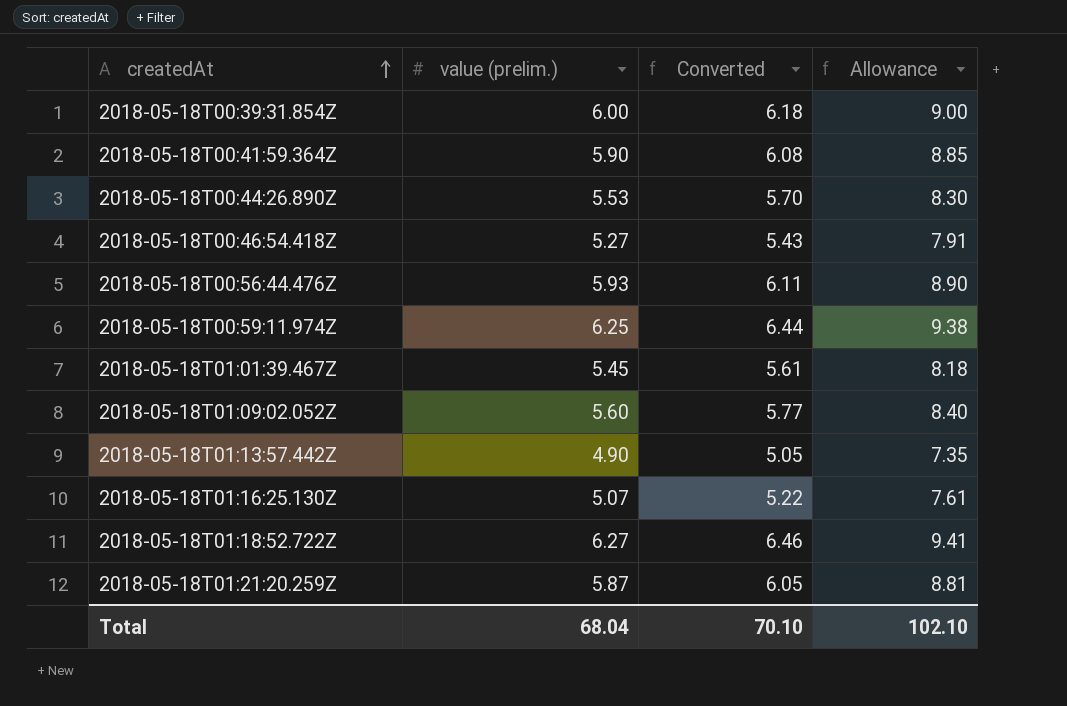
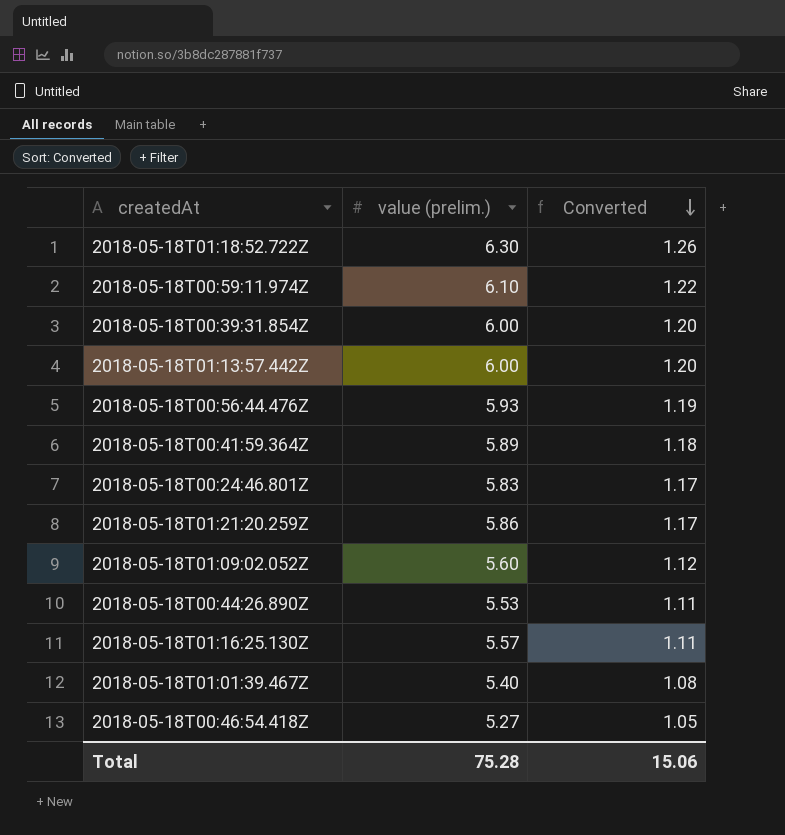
row order: createdAt ascending -> Converted descending
column Allowance | formula: [value (prelim.)] * 1.5 -> none
column Converted | formula: [value (prelim.)] * 1.03 -> [value (prelim.)] * 0.2
2018-05-18T01:18:52.722Z | value (prelim.): 6.27 -> 6.30
2018-05-18T00:59:11.974Z | value (prelim.): 6.25 -> 6.10
2018-05-18T01:13:57.442Z | value (prelim.): 4.90 -> 6.00
2018-05-18T00:41:59.364Z | value (prelim.): 5.90 -> 5.89
row 2018-05-18T00:24:46.801Z: none -> 5.83 | 1.17
2018-05-18T01:21:20.259Z | value (prelim.): 5.87 -> 5.86
2018-05-18T01:16:25.130Z | value (prelim.): 5.07 -> 5.57
2018-05-18T01:01:39.467Z | value (prelim.): 5.45 -> 5.40
Total | value (prelim.): 68.04 -> 75.28
Total | Converted: 70.10 -> 15.06

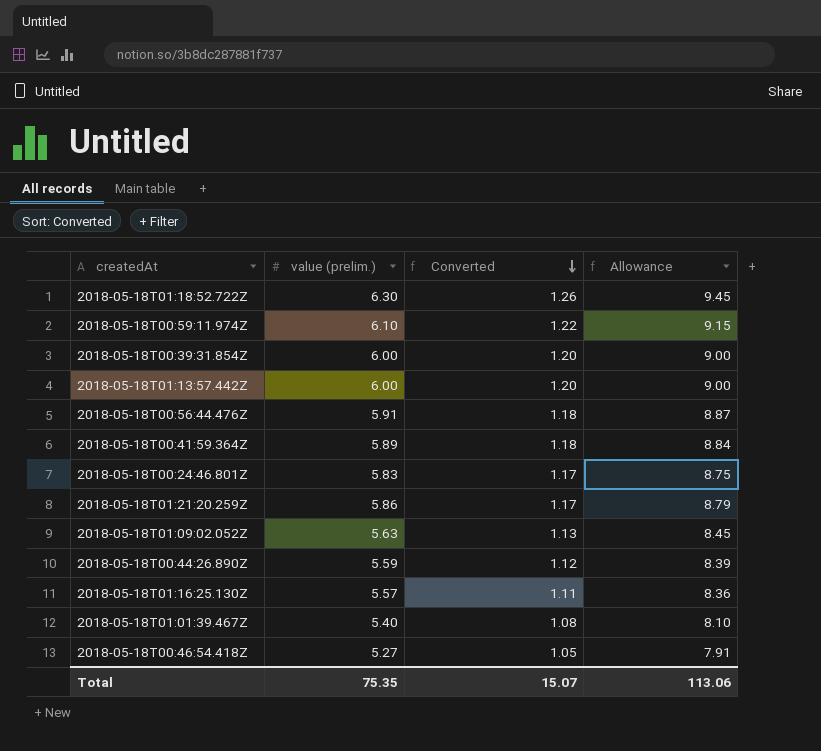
column Allowance | formula: none -> [value (prelim.)] * 1.5
2018-05-18T00:56:44.476Z | value (prelim.): 5.93 -> 5.91
2018-05-18T00:56:44.476Z | Converted: 1.19 -> 1.18
2018-05-18T01:09:02.052Z | value (prelim.): 5.60 -> 5.63
2018-05-18T01:09:02.052Z | Converted: 1.12 -> 1.13
2018-05-18T00:44:26.890Z | value (prelim.): 5.53 -> 5.59
2018-05-18T00:44:26.890Z | Converted: 1.11 -> 1.12
Total | value (prelim.): 75.28 -> 75.35
Total | Converted: 15.06 -> 15.07

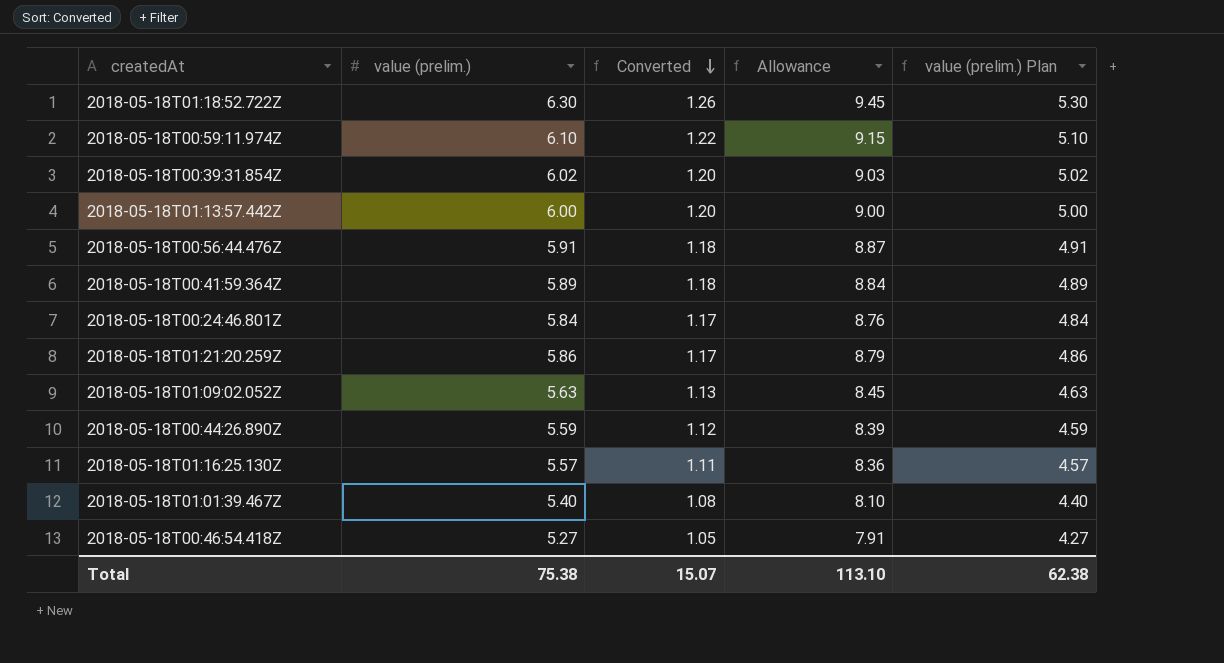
column value (prelim.) Plan | formula: none -> [value (prelim.)] - 1
2018-05-18T00:39:31.854Z | value (prelim.): 6.00 -> 6.02
2018-05-18T00:39:31.854Z | Allowance: 9.00 -> 9.03
2018-05-18T00:24:46.801Z | value (prelim.): 5.83 -> 5.84
2018-05-18T00:24:46.801Z | Allowance: 8.75 -> 8.76
Total | value (prelim.): 75.35 -> 75.38
Total | Allowance: 113.06 -> 113.10

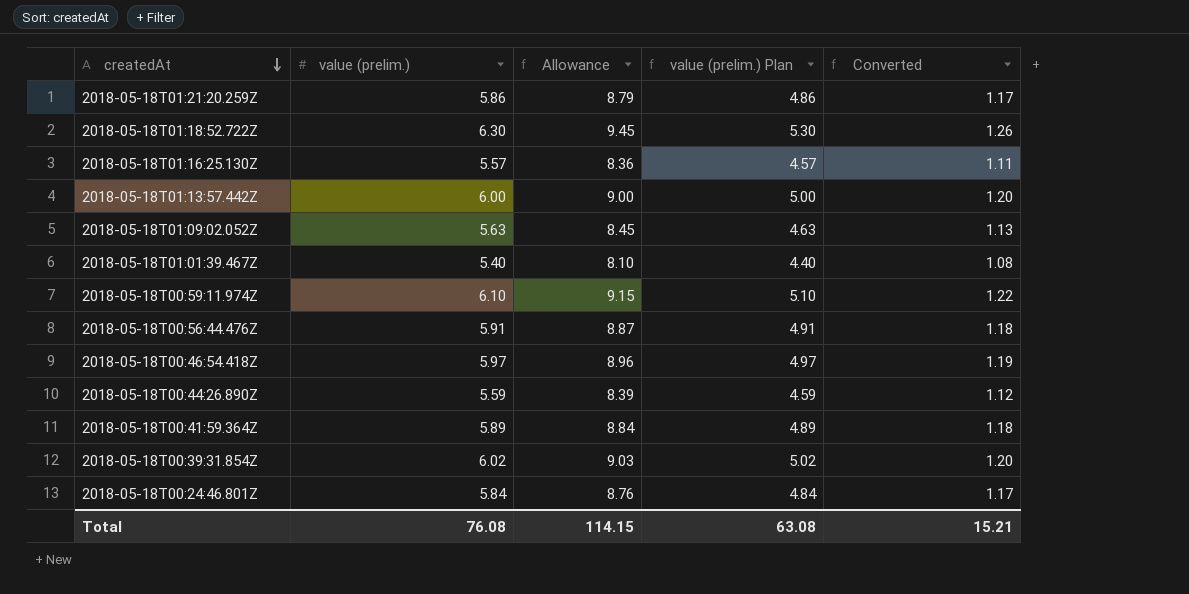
row order: Converted descending -> createdAt descending
column Converted | position: 3 -> 5
2018-05-18T00:46:54.418Z | value (prelim.): 5.27 -> 5.97
2018-05-18T00:46:54.418Z | Allowance: 7.91 -> 8.96
2018-05-18T00:46:54.418Z | value (prelim.) Plan: 4.27 -> 4.97
2018-05-18T00:46:54.418Z | Converted: 1.05 -> 1.19
Total | value (prelim.): 75.38 -> 76.08
Total | Allowance: 113.10 -> 114.15
Total | value (prelim.) Plan: 62.38 -> 63.08
Total | Converted: 15.07 -> 15.21

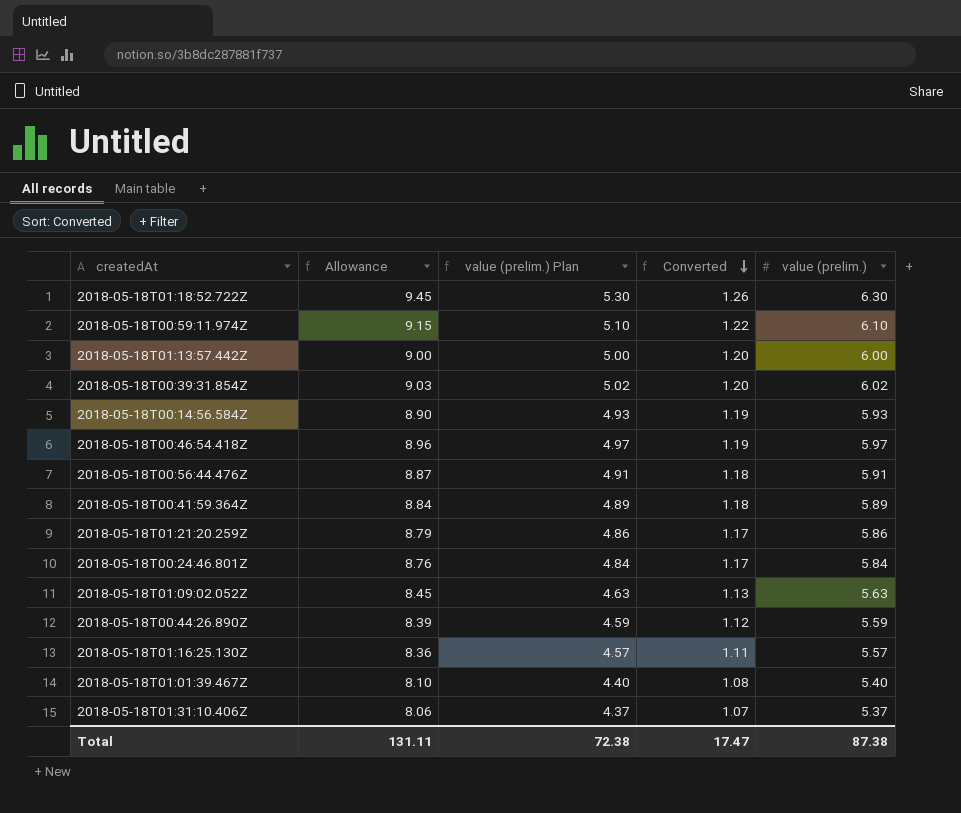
row order: createdAt descending -> Converted descending
column value (prelim.) | position: 2 -> 5
row 2018-05-18T00:14:56.584Z: none -> 8.90 | 4.93 | 1.19 | 5.93
row 2018-05-18T01:31:10.406Z: none -> 8.06 | 4.37 | 1.07 | 5.37
Total | Allowance: 114.15 -> 131.11
Total | value (prelim.) Plan: 63.08 -> 72.38
Total | Converted: 15.21 -> 17.47
Total | value (prelim.): 76.08 -> 87.38

